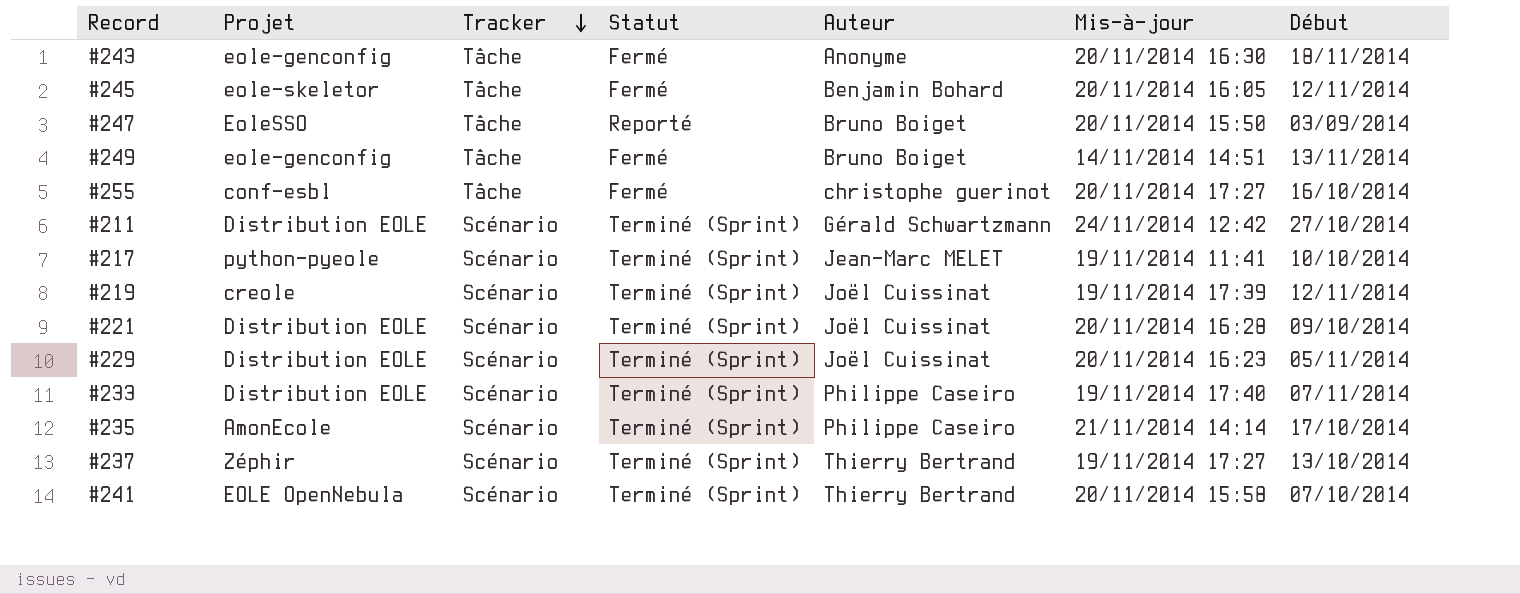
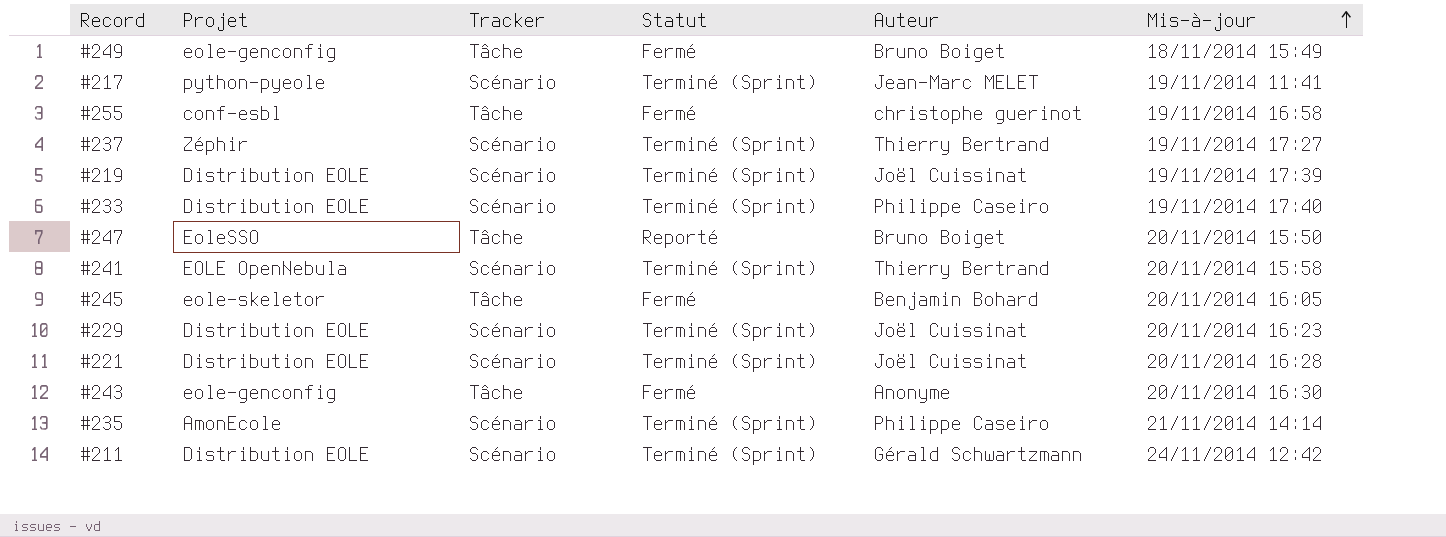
row order: Tracker descending -> Mis-à-jour ascending
column Début | position: 7 -> none
#249 | Mis-à-jour: 14/11/2014 14:51 -> 18/11/2014 15:49
#255 | Mis-à-jour: 20/11/2014 17:27 -> 19/11/2014 16:58
#219 | Projet: creole -> Distribution EOLE

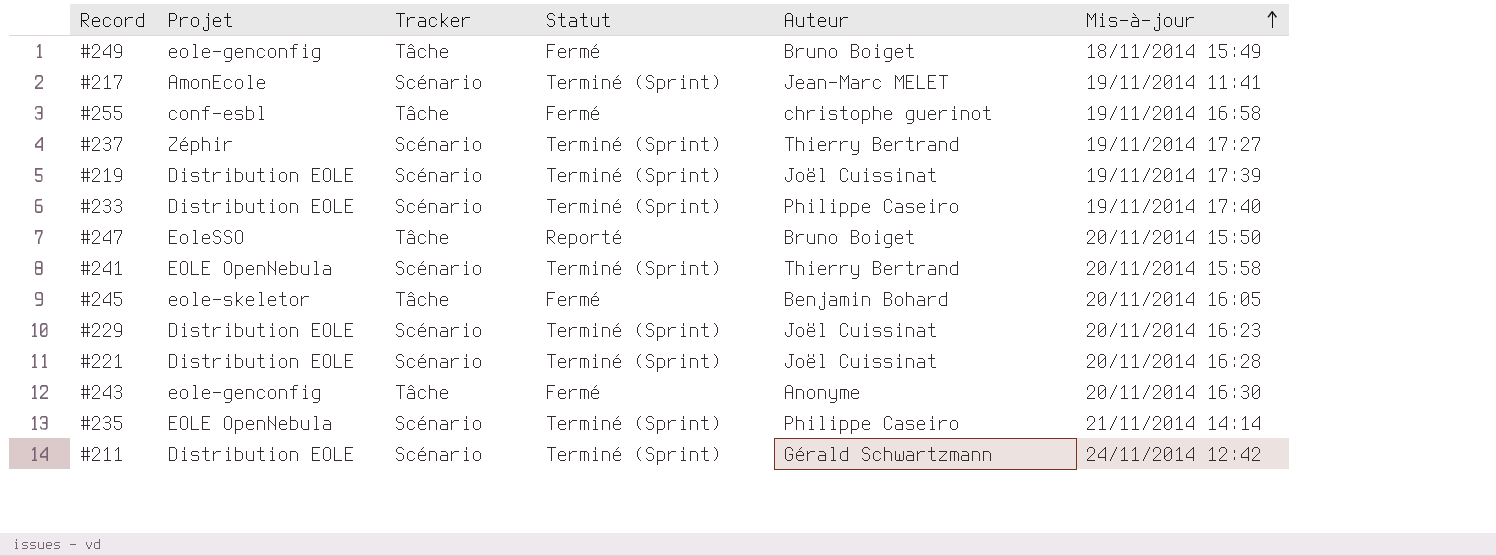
#217 | Projet: python-pyeole -> AmonEcole
#235 | Projet: AmonEcole -> EOLE OpenNebula

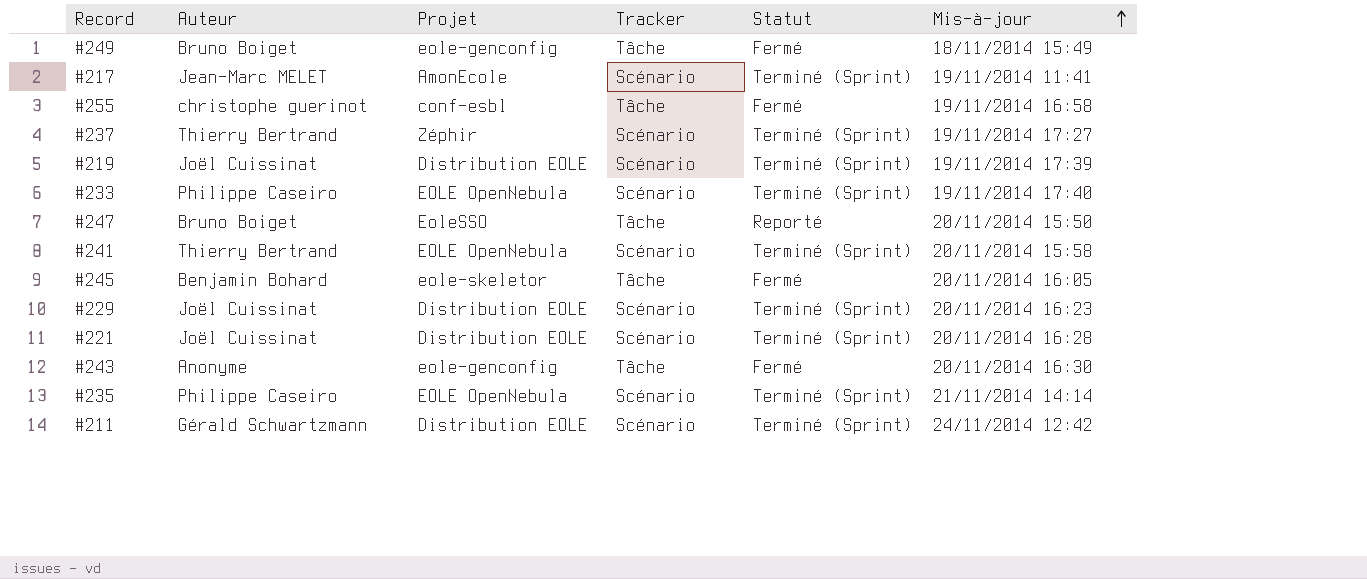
column Auteur | position: 5 -> 2
#233 | Projet: Distribution EOLE -> EOLE OpenNebula

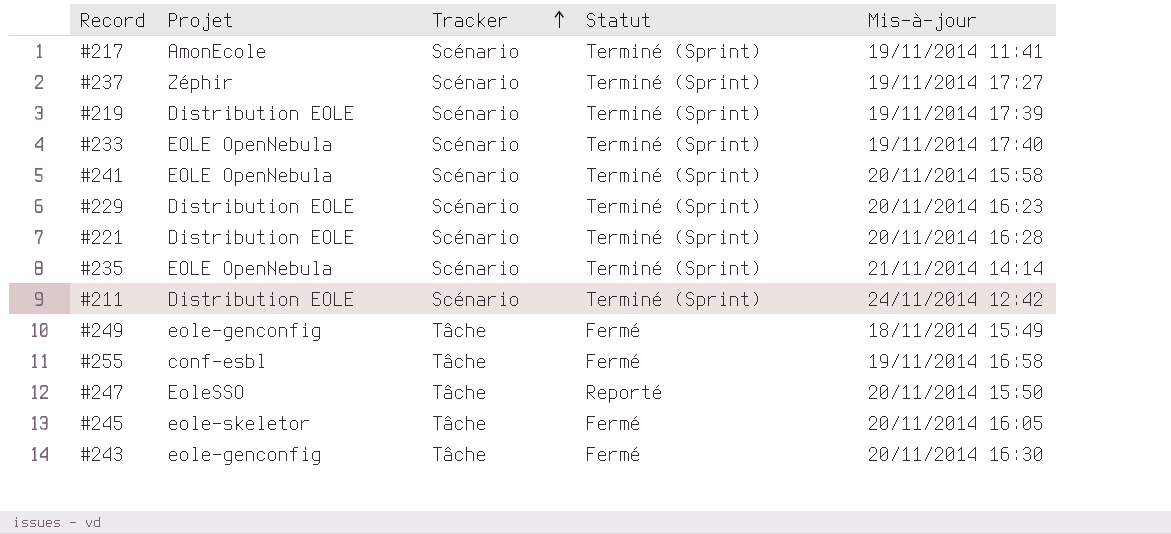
row order: Mis-à-jour ascending -> Tracker ascending
column Auteur | position: 2 -> none

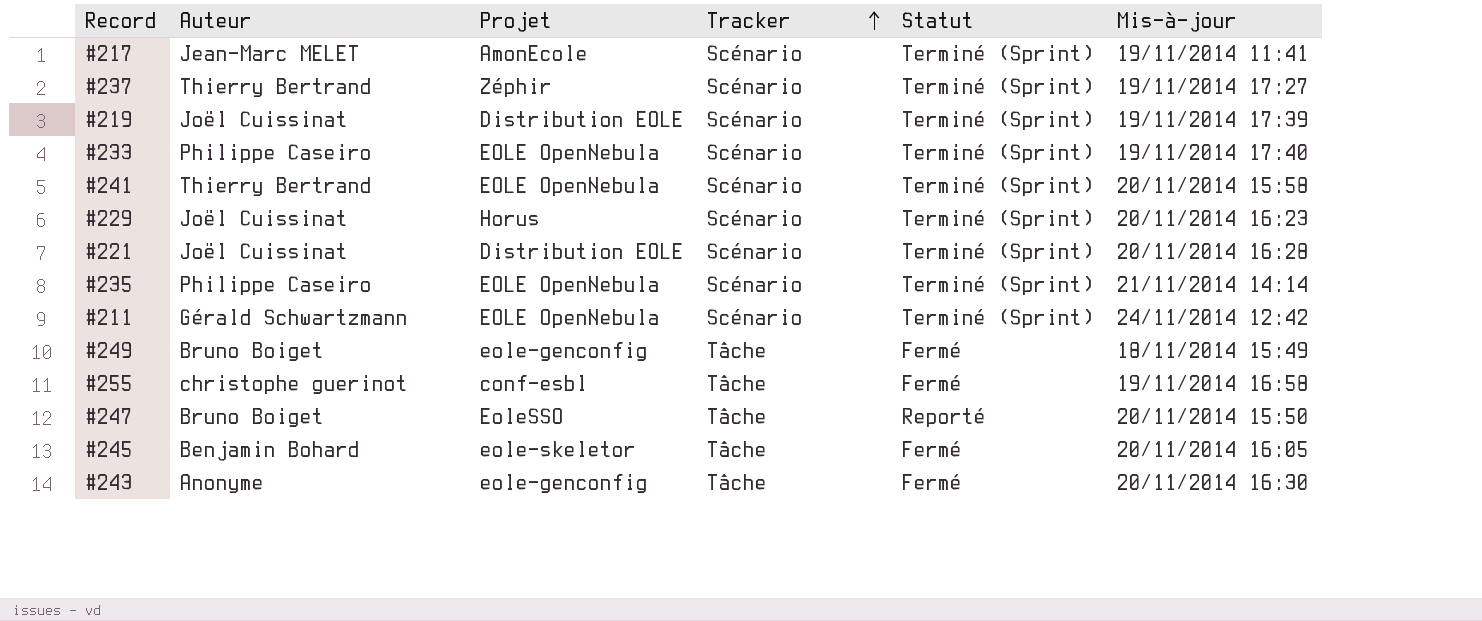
column Auteur | position: none -> 2
#229 | Projet: Distribution EOLE -> Horus
#211 | Projet: Distribution EOLE -> EOLE OpenNebula

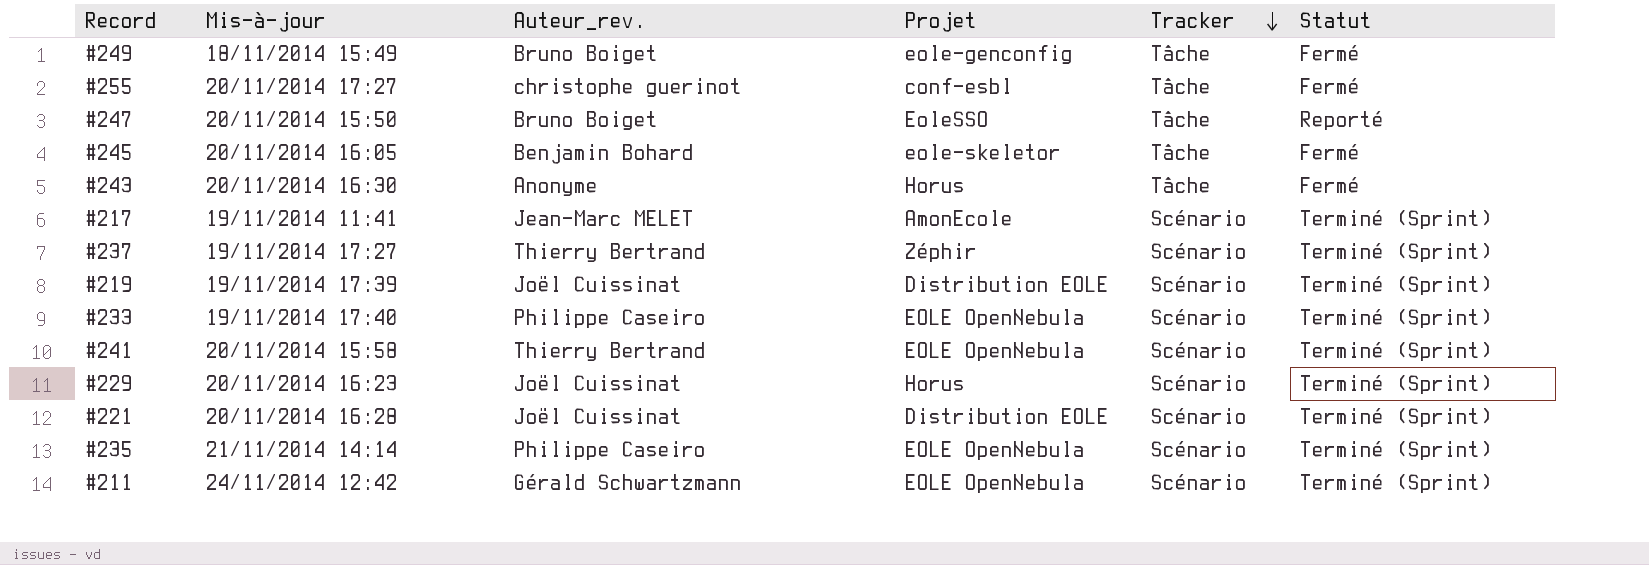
row order: Tracker ascending -> Tracker descending
column Mis-à-jour | position: 6 -> 2
column name: Auteur -> Auteur_rev.
#255 | Mis-à-jour: 19/11/2014 16:58 -> 20/11/2014 17:27
#243 | Projet: eole-genconfig -> Horus

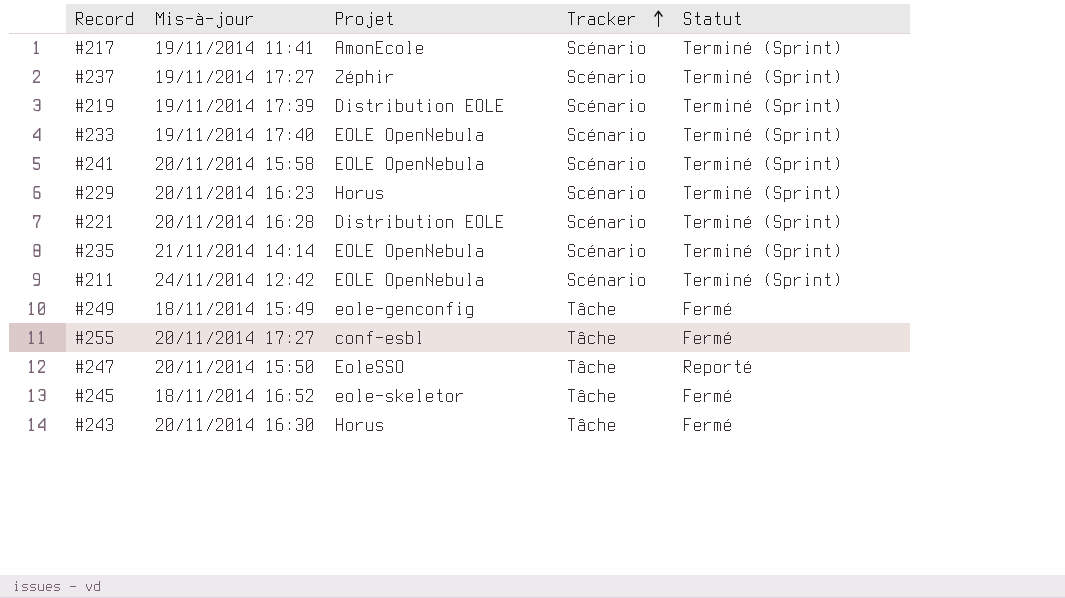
row order: Tracker descending -> Tracker ascending
column Auteur_rev. | position: 3 -> none
#245 | Mis-à-jour: 20/11/2014 16:05 -> 18/11/2014 16:52

